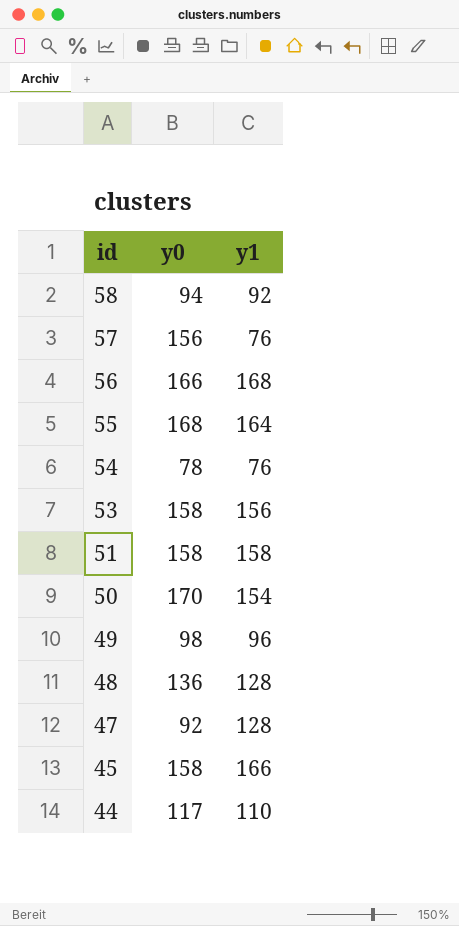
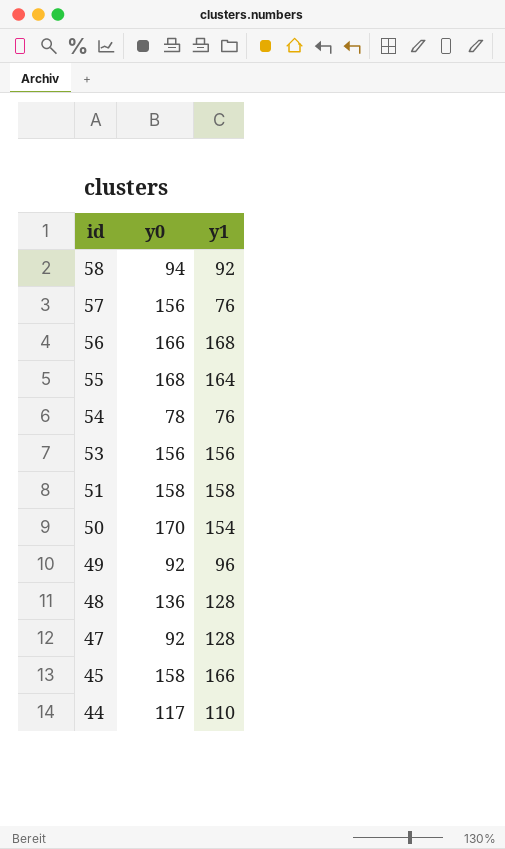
53 | y0: 158 -> 156
49 | y0: 98 -> 92

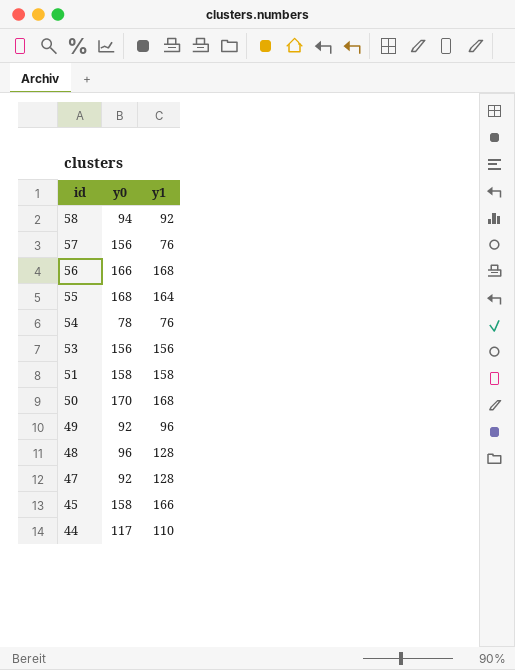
50 | y1: 154 -> 168
48 | y0: 136 -> 96

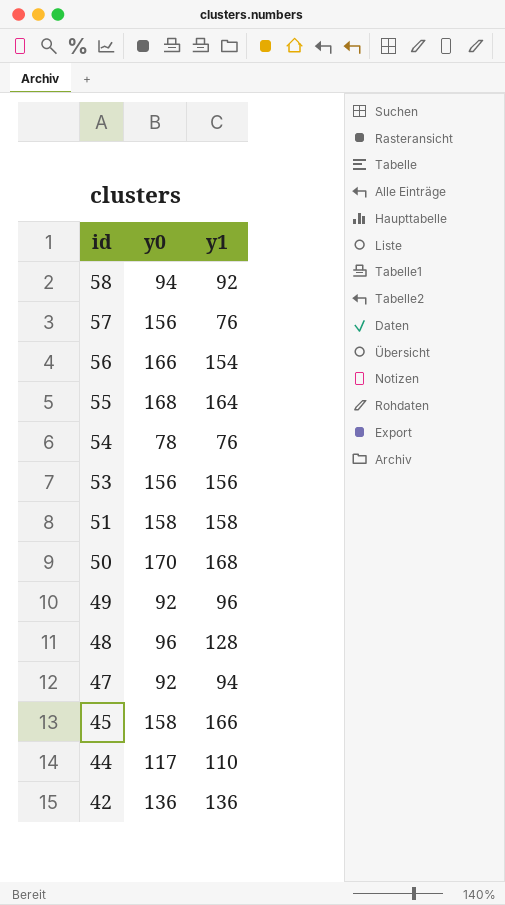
56 | y1: 168 -> 154
47 | y1: 128 -> 94
row 42: none -> 136 | 136

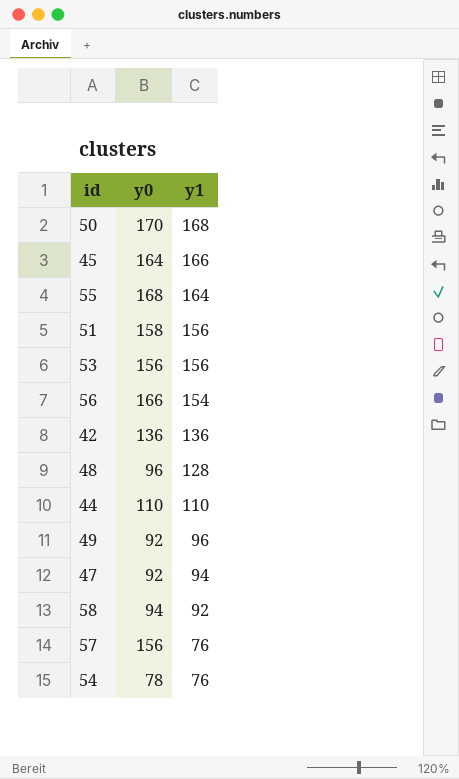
row order: id descending -> y1 descending
45 | y0: 158 -> 164
51 | y1: 158 -> 156
44 | y0: 117 -> 110

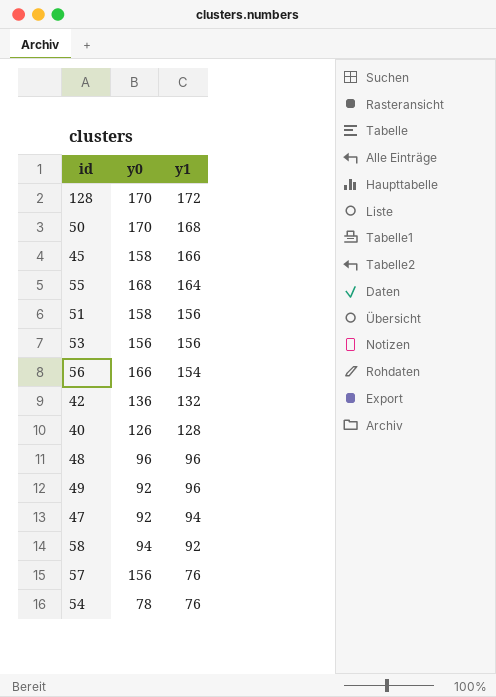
row 44: 110 | 110 -> none
row 128: none -> 170 | 172
45 | y0: 164 -> 158
42 | y1: 136 -> 132
row 40: none -> 126 | 128
48 | y1: 128 -> 96

